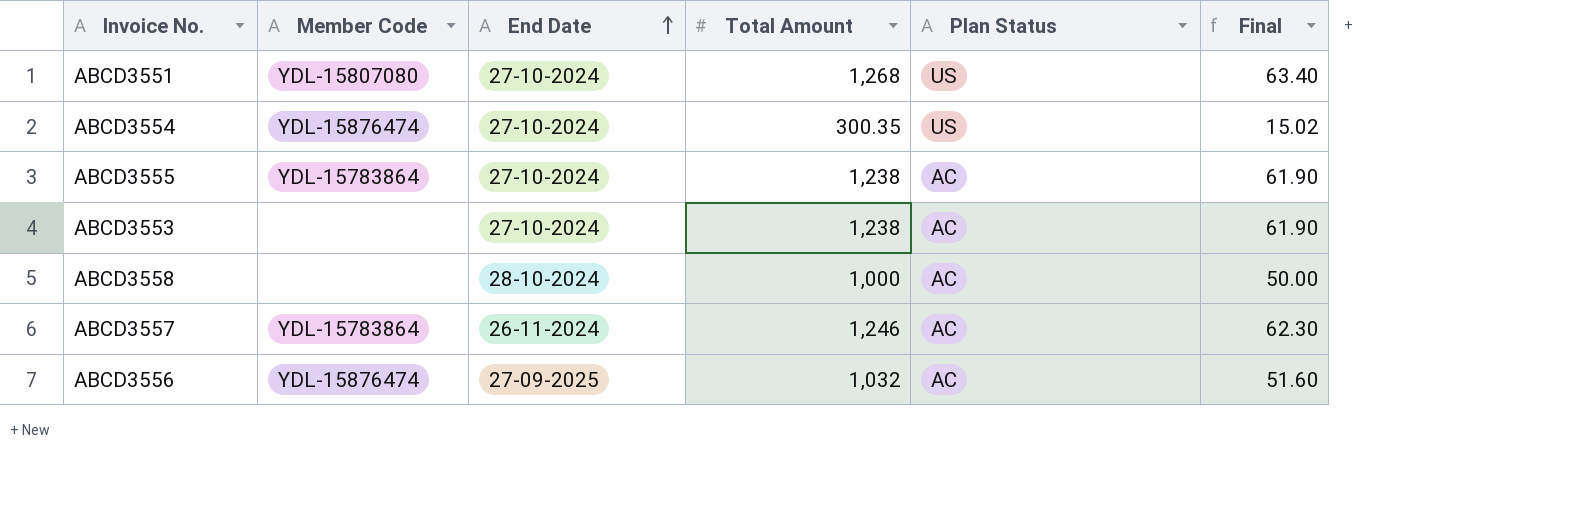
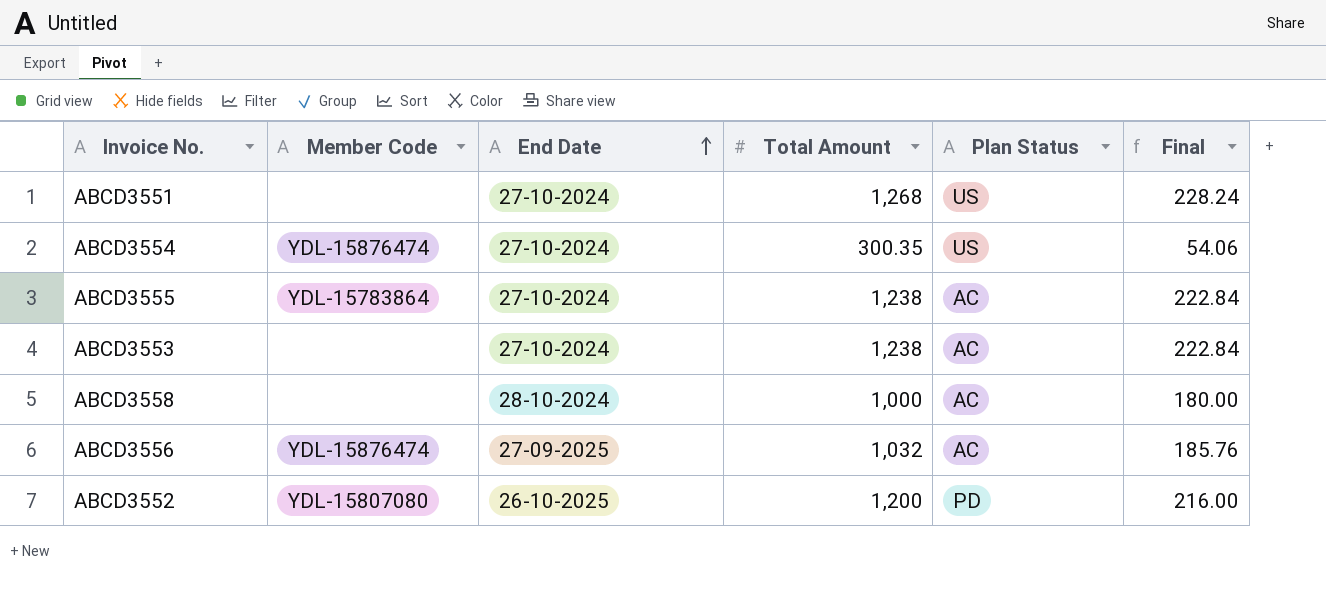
column Final | formula: [Total Amount] * 0.05 -> [Total Amount] * 0.18
row ABCD3557: YDL-15783864 | 26-11-2024 | 1,246 | AC | 62.30 -> none
ABCD3551 | Member Code: YDL-15807080 -> none
row ABCD3552: none -> YDL-15807080 | 26-10-2025 | 1,200 | PD | 216.00

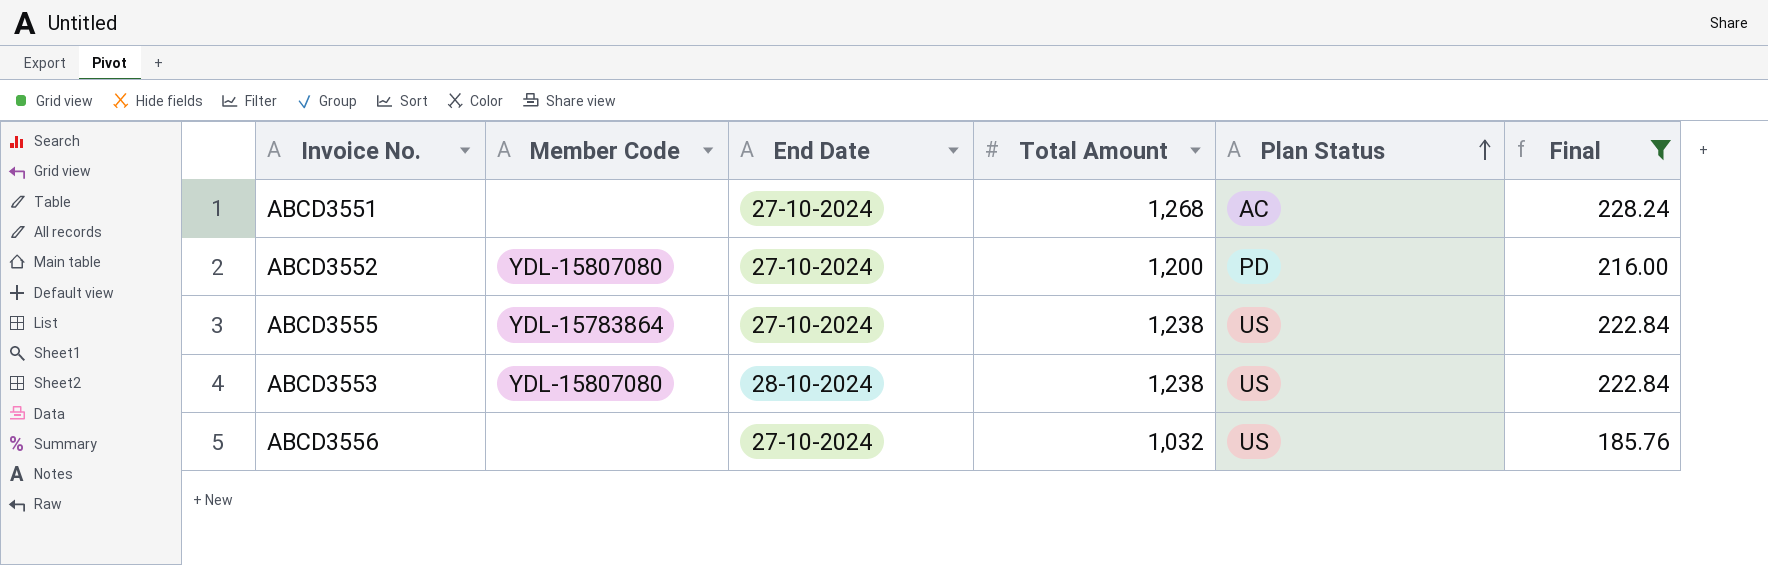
filter: none -> Final >= 185.76
row order: End Date ascending -> Plan Status ascending
ABCD3551 | Plan Status: US -> AC
ABCD3552 | End Date: 26-10-2025 -> 27-10-2024
ABCD3555 | Plan Status: AC -> US
ABCD3553 | Member Code: none -> YDL-15807080
ABCD3553 | End Date: 27-10-2024 -> 28-10-2024
ABCD3553 | Plan Status: AC -> US
ABCD3556 | Member Code: YDL-15876474 -> none
ABCD3556 | End Date: 27-09-2025 -> 27-10-2024
ABCD3556 | Plan Status: AC -> US

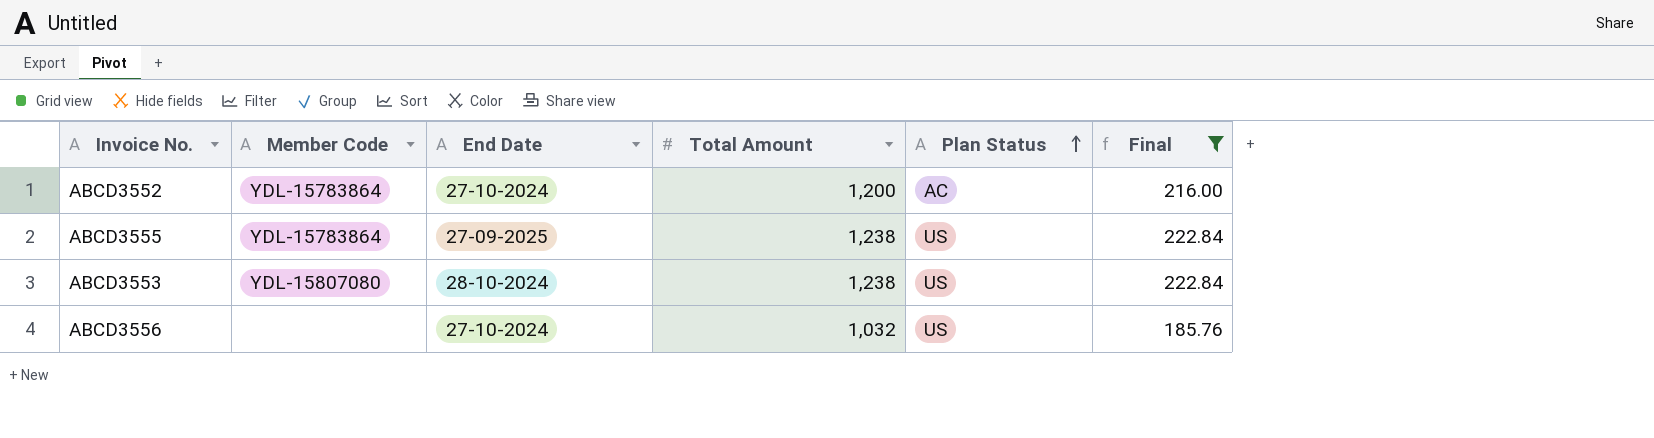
row ABCD3551: none | 27-10-2024 | 1,268 | AC | 228.24 -> none
ABCD3552 | Member Code: YDL-15807080 -> YDL-15783864
ABCD3552 | Plan Status: PD -> AC
ABCD3555 | End Date: 27-10-2024 -> 27-09-2025

